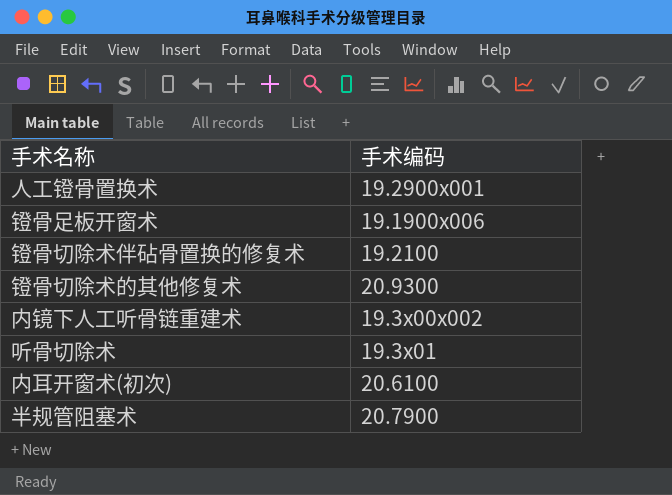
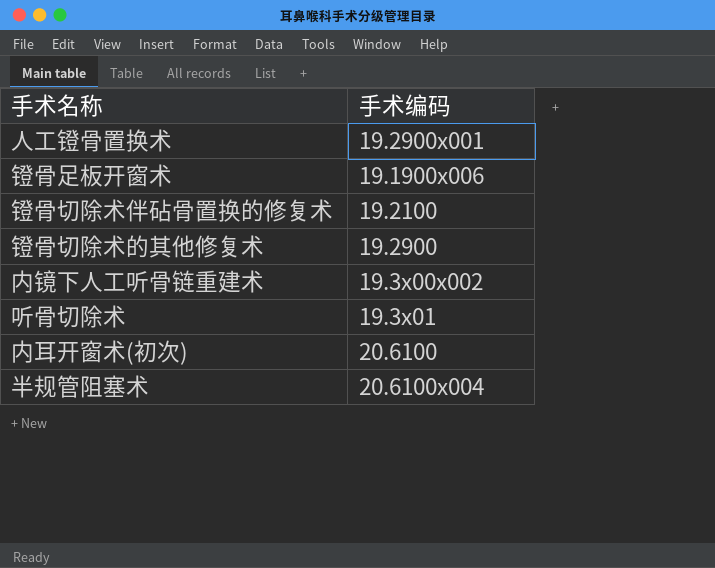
镫骨切除术的其他修复术 | 手术编码: 20.9300 -> 19.2900
半规管阻塞术 | 手术编码: 20.7900 -> 20.6100x004

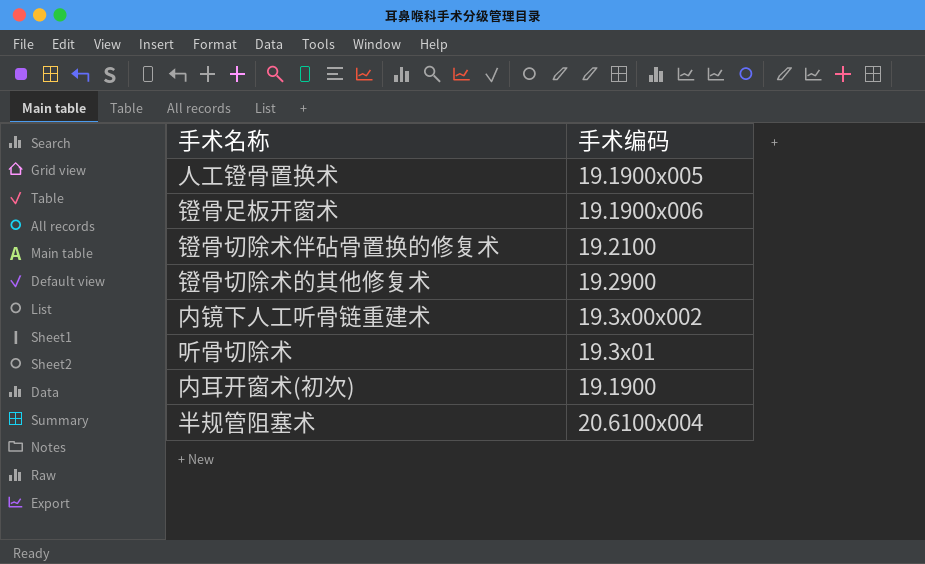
人工镫骨置换术 | 手术编码: 19.2900x001 -> 19.1900x005
内耳开窗术(初次) | 手术编码: 20.6100 -> 19.1900

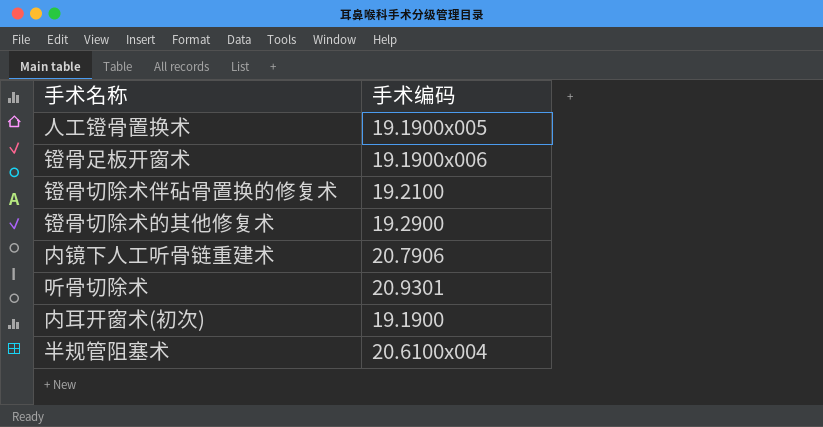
内镜下人工听骨链重建术 | 手术编码: 19.3x00x002 -> 20.7906
听骨切除术 | 手术编码: 19.3x01 -> 20.9301

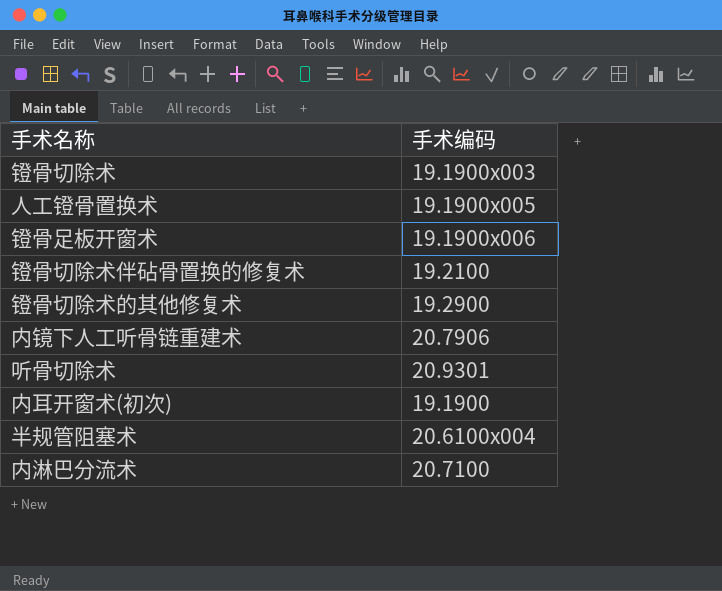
row 镫骨切除术: none -> 19.1900x003
row 内淋巴分流术: none -> 20.7100

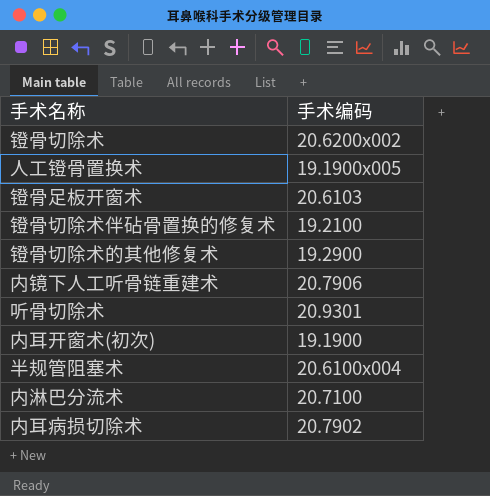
镫骨切除术 | 手术编码: 19.1900x003 -> 20.6200x002
镫骨足板开窗术 | 手术编码: 19.1900x006 -> 20.6103
row 内耳病损切除术: none -> 20.7902

